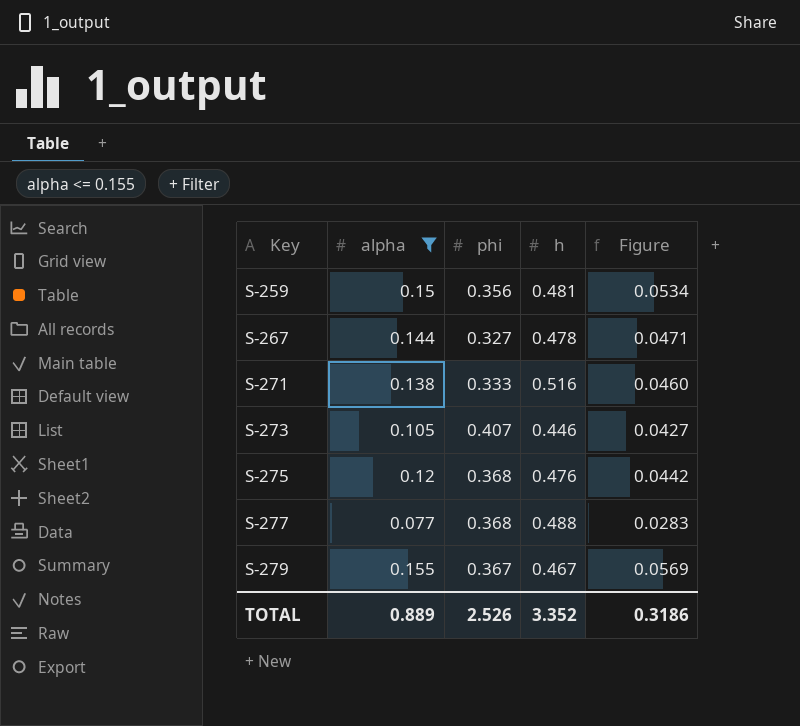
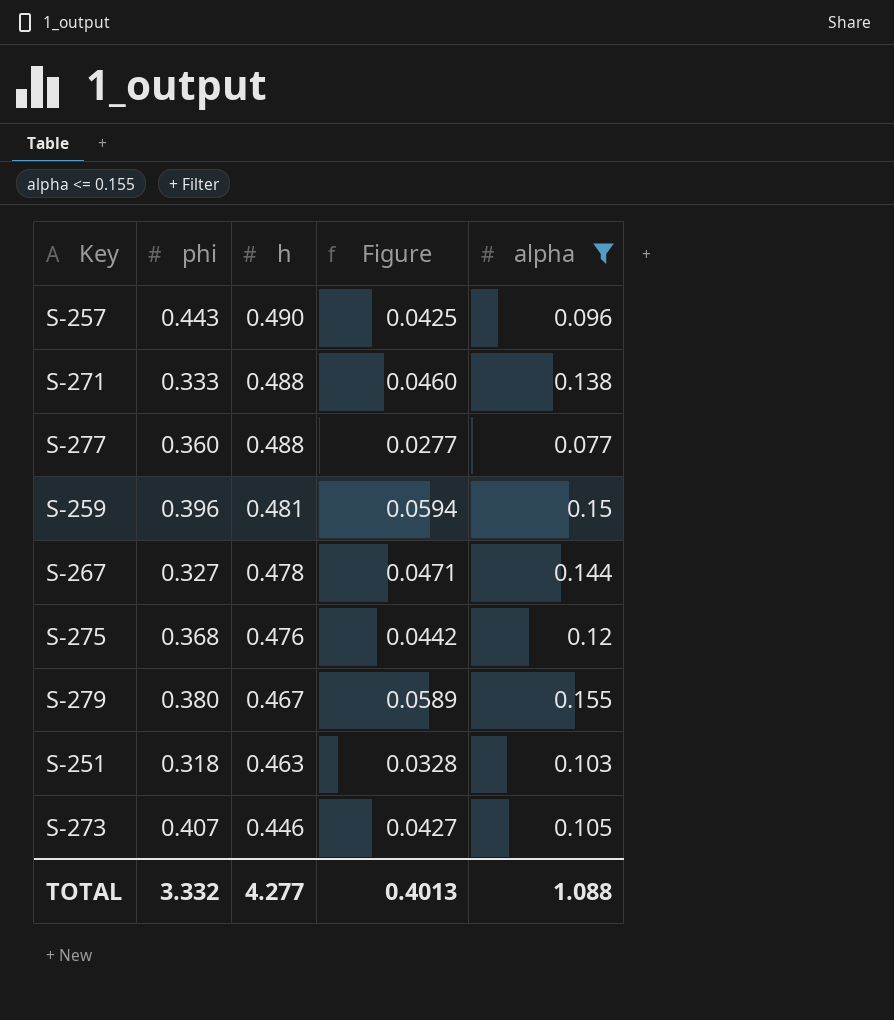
row order: Key ascending -> h descending
column alpha | position: 2 -> 5
row S-257: none -> 0.443 | 0.490 | 0.0425 | 0.096
S-271 | h: 0.516 -> 0.488
S-277 | phi: 0.368 -> 0.360
S-277 | Figure: 0.0283 -> 0.0277
S-259 | phi: 0.356 -> 0.396
S-259 | Figure: 0.0534 -> 0.0594
S-279 | phi: 0.367 -> 0.380
S-279 | Figure: 0.0569 -> 0.0589
row S-251: none -> 0.318 | 0.463 | 0.0328 | 0.103
TOTAL | phi: 2.526 -> 3.332
TOTAL | h: 3.352 -> 4.277
TOTAL | Figure: 0.3186 -> 0.4013
TOTAL | alpha: 0.889 -> 1.088

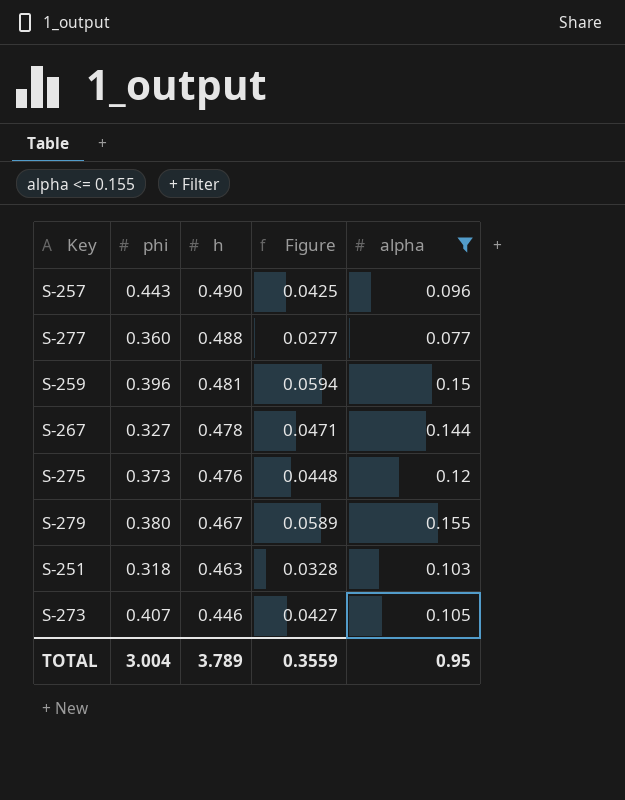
row S-271: 0.333 | 0.488 | 0.0460 | 0.138 -> none
S-275 | phi: 0.368 -> 0.373
S-275 | Figure: 0.0442 -> 0.0448
TOTAL | phi: 3.332 -> 3.004
TOTAL | h: 4.277 -> 3.789
TOTAL | Figure: 0.4013 -> 0.3559
TOTAL | alpha: 1.088 -> 0.95

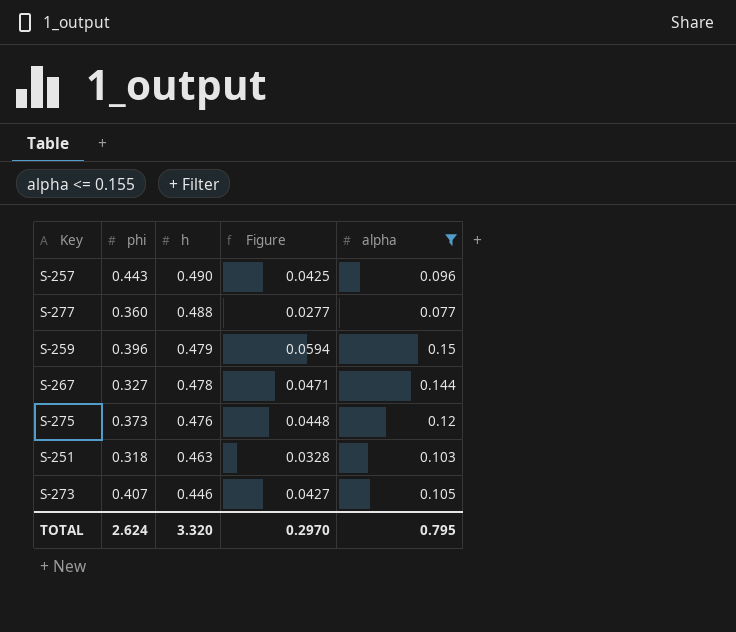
row S-279: 0.380 | 0.467 | 0.0589 | 0.155 -> none
S-259 | h: 0.481 -> 0.479
TOTAL | phi: 3.004 -> 2.624
TOTAL | h: 3.789 -> 3.320
TOTAL | Figure: 0.3559 -> 0.2970
TOTAL | alpha: 0.95 -> 0.795

